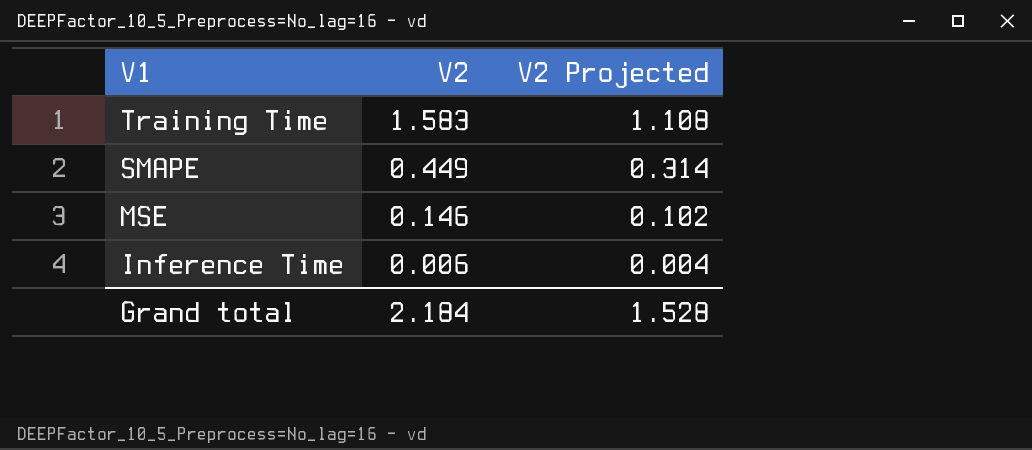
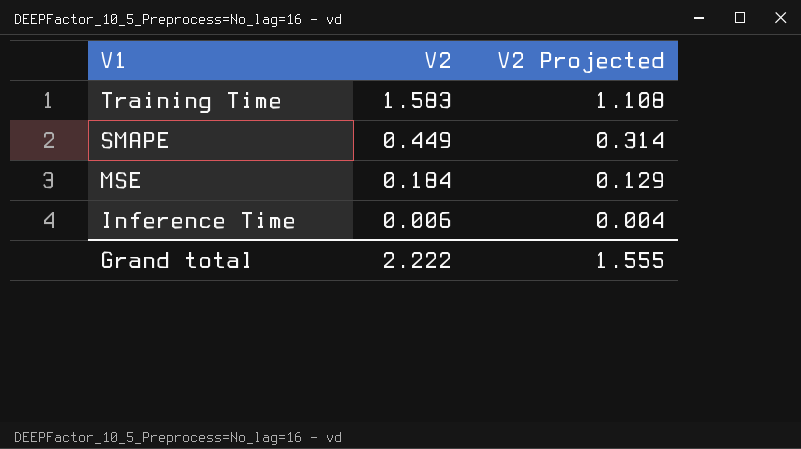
MSE | V2: 0.146 -> 0.184
MSE | V2 Projected: 0.102 -> 0.129
Grand total | V2: 2.184 -> 2.222
Grand total | V2 Projected: 1.528 -> 1.555

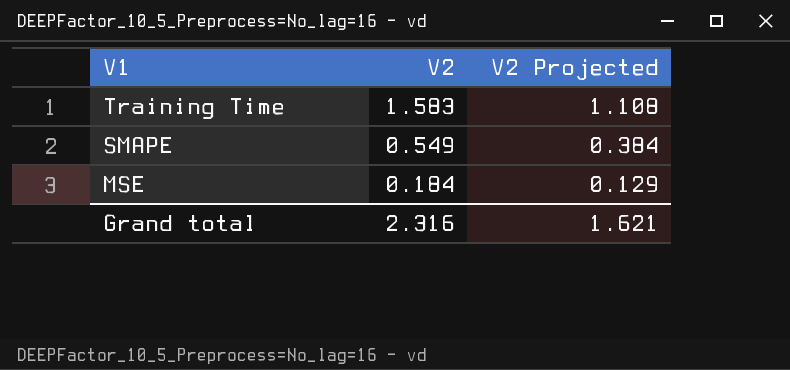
row Inference Time: 0.006 | 0.004 -> none
SMAPE | V2: 0.449 -> 0.549
SMAPE | V2 Projected: 0.314 -> 0.384
Grand total | V2: 2.222 -> 2.316
Grand total | V2 Projected: 1.555 -> 1.621

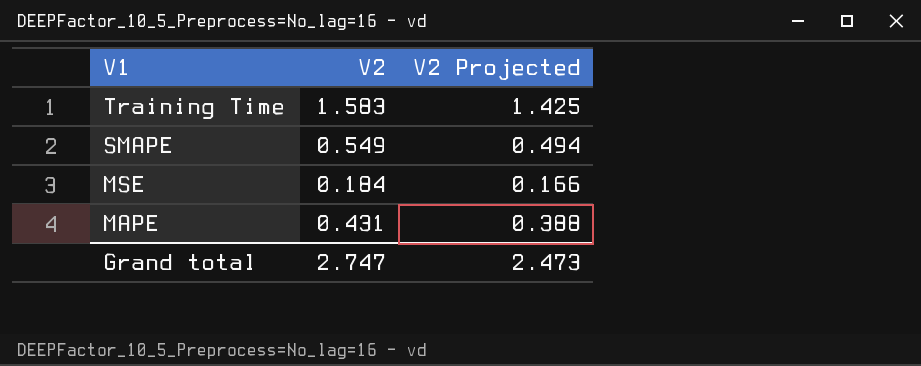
column V2 Projected | formula: [V2] * 0.7 -> [V2] * 0.9
row MAPE: none -> 0.431 | 0.388
Grand total | V2: 2.316 -> 2.747
Grand total | V2 Projected: 1.621 -> 2.473

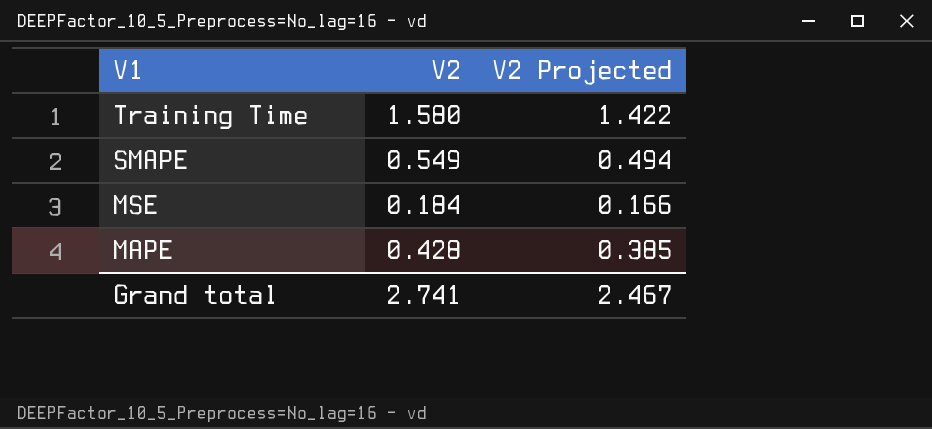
Training Time | V2: 1.583 -> 1.580
Training Time | V2 Projected: 1.425 -> 1.422
MAPE | V2: 0.431 -> 0.428
MAPE | V2 Projected: 0.388 -> 0.385
Grand total | V2: 2.747 -> 2.741
Grand total | V2 Projected: 2.473 -> 2.467

